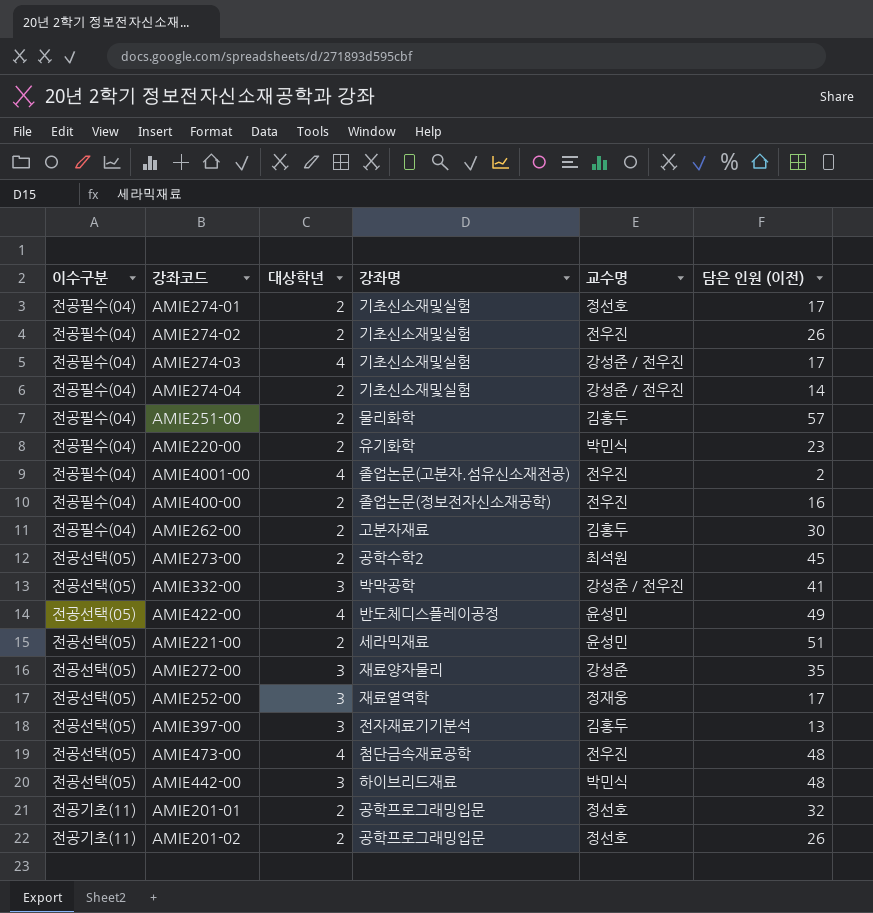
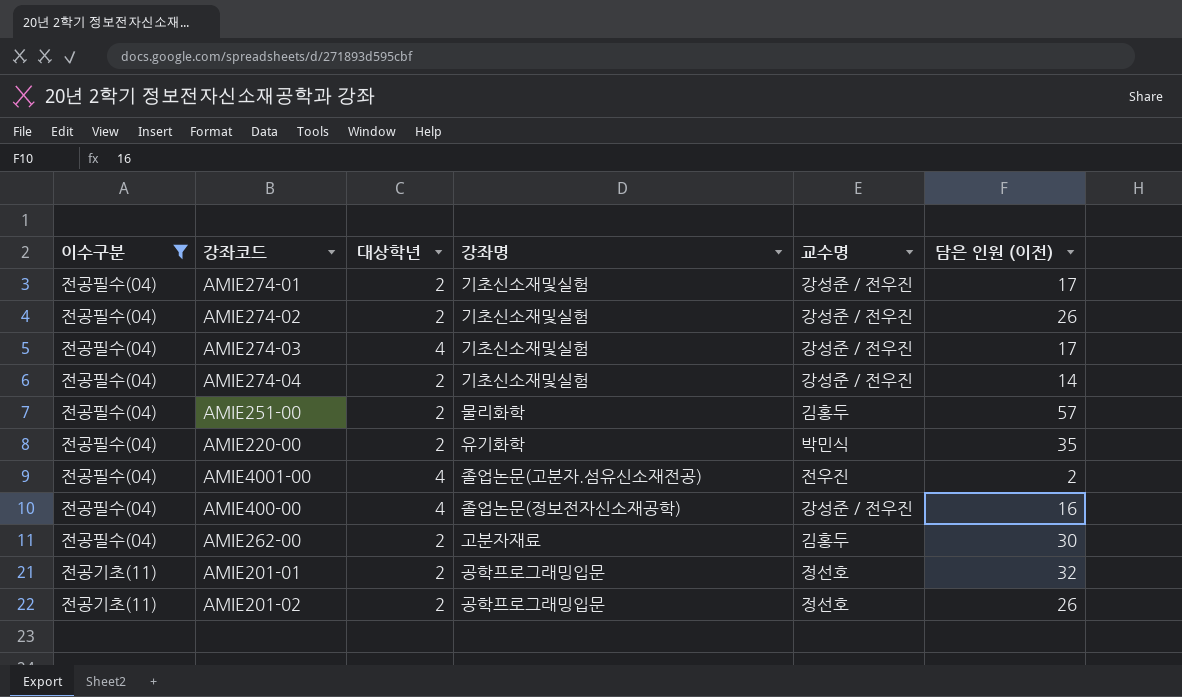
filter: none -> 이수구분 != 전공선택(05)
AMIE274-01 | 교수명: 정선호 -> 강성준 / 전우진
AMIE274-02 | 교수명: 전우진 -> 강성준 / 전우진
AMIE220-00 | 담은 인원 (이전): 23 -> 35
AMIE400-00 | 대상학년: 2 -> 4
AMIE400-00 | 교수명: 전우진 -> 강성준 / 전우진

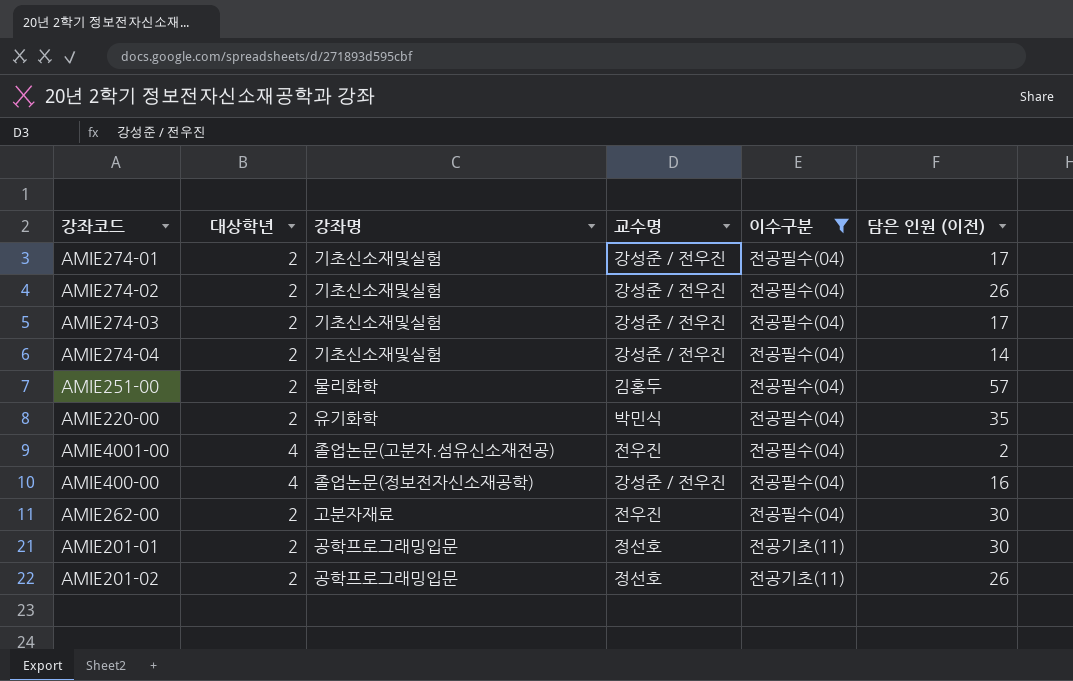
column 이수구분 | position: 1 -> 5
AMIE274-03 | 대상학년: 4 -> 2
AMIE262-00 | 교수명: 김홍두 -> 전우진
AMIE201-01 | 담은 인원 (이전): 32 -> 30

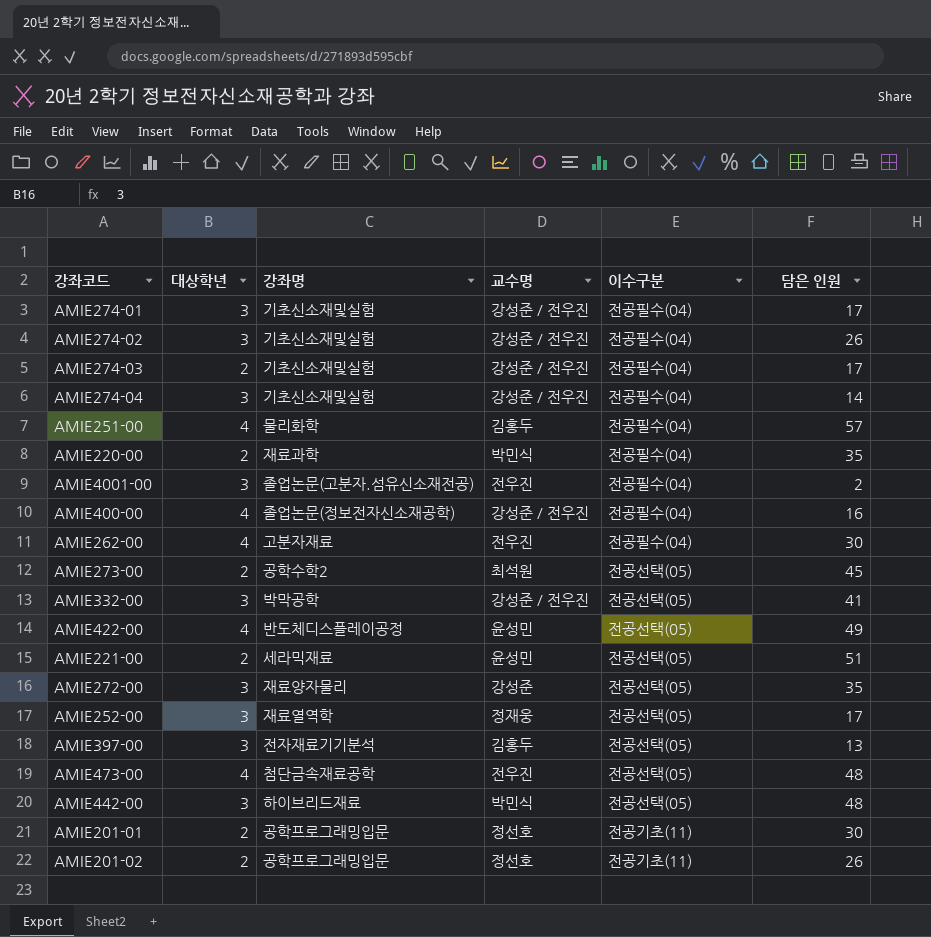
filter: 이수구분 != 전공선택(05) -> none
column name: 담은 인원 (이전) -> 담은 인원
AMIE274-01 | 대상학년: 2 -> 3
AMIE274-02 | 대상학년: 2 -> 3
AMIE274-04 | 대상학년: 2 -> 3
AMIE251-00 | 대상학년: 2 -> 4
AMIE220-00 | 강좌명: 유기화학 -> 재료과학
AMIE4001-00 | 대상학년: 4 -> 3
AMIE262-00 | 대상학년: 2 -> 4

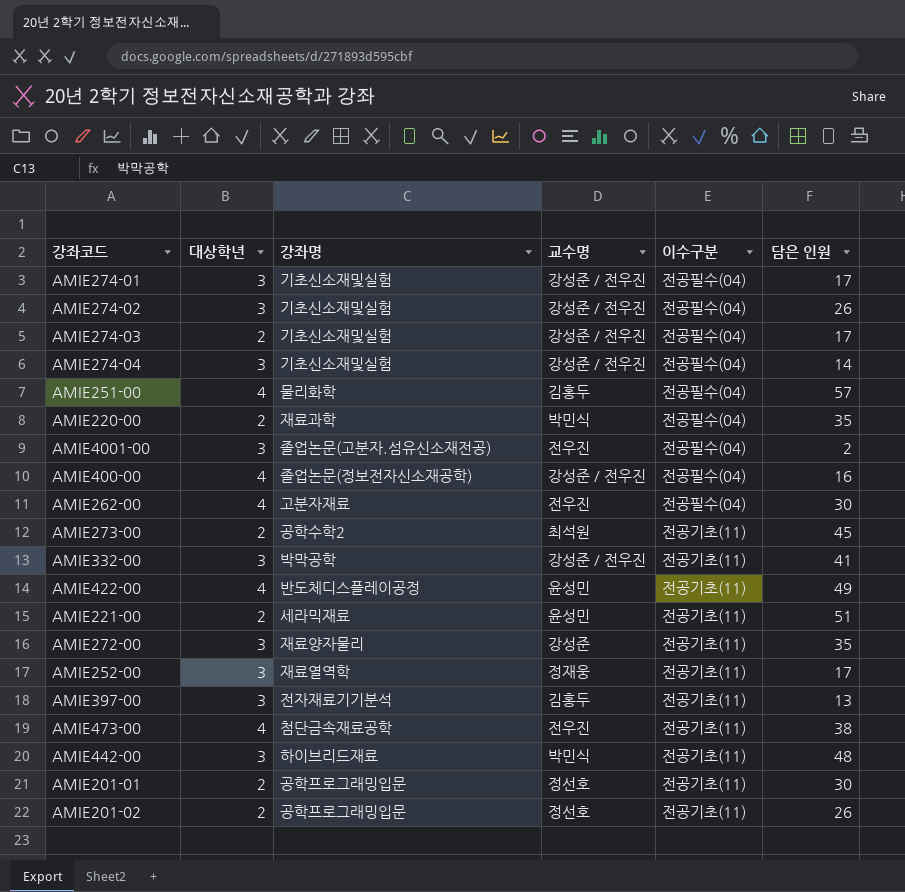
AMIE273-00 | 이수구분: 전공선택(05) -> 전공기초(11)
AMIE332-00 | 이수구분: 전공선택(05) -> 전공기초(11)
AMIE422-00 | 이수구분: 전공선택(05) -> 전공기초(11)
AMIE221-00 | 이수구분: 전공선택(05) -> 전공기초(11)
AMIE272-00 | 이수구분: 전공선택(05) -> 전공기초(11)
AMIE252-00 | 이수구분: 전공선택(05) -> 전공기초(11)
AMIE397-00 | 이수구분: 전공선택(05) -> 전공기초(11)
AMIE473-00 | 이수구분: 전공선택(05) -> 전공기초(11)
AMIE473-00 | 담은 인원: 48 -> 38
AMIE442-00 | 이수구분: 전공선택(05) -> 전공기초(11)

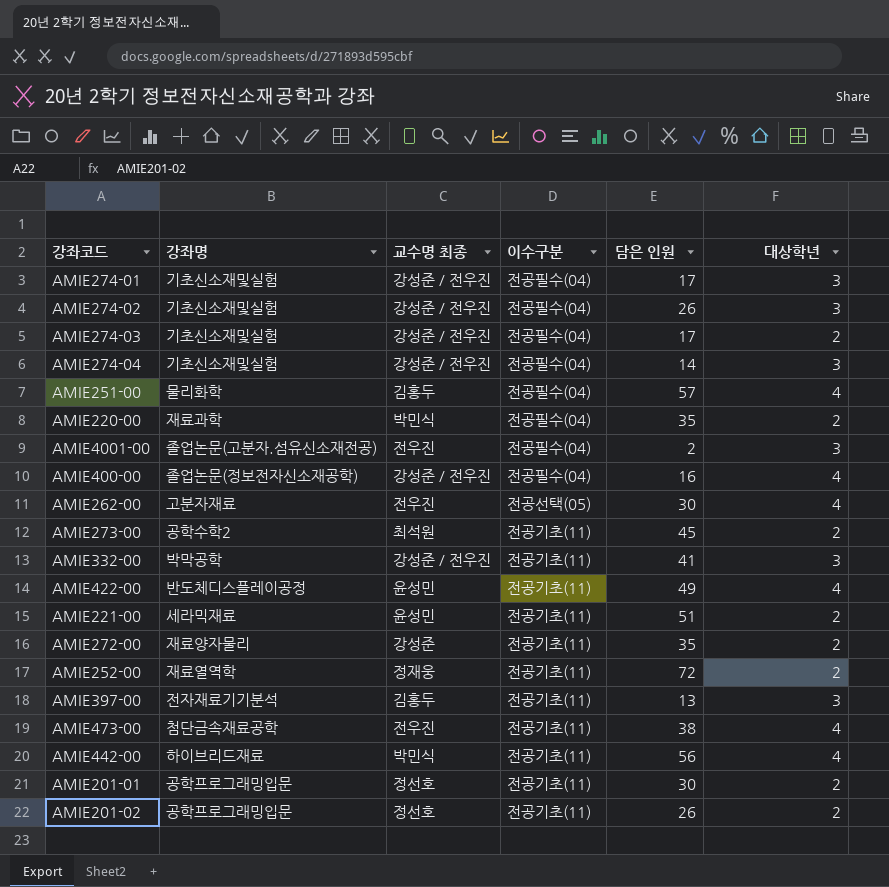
column name: 교수명 -> 교수명 최종
column 대상학년 | position: 2 -> 6
AMIE262-00 | 이수구분: 전공필수(04) -> 전공선택(05)
AMIE272-00 | 대상학년: 3 -> 2
AMIE252-00 | 담은 인원: 17 -> 72
AMIE252-00 | 대상학년: 3 -> 2
AMIE442-00 | 담은 인원: 48 -> 56
AMIE442-00 | 대상학년: 3 -> 4

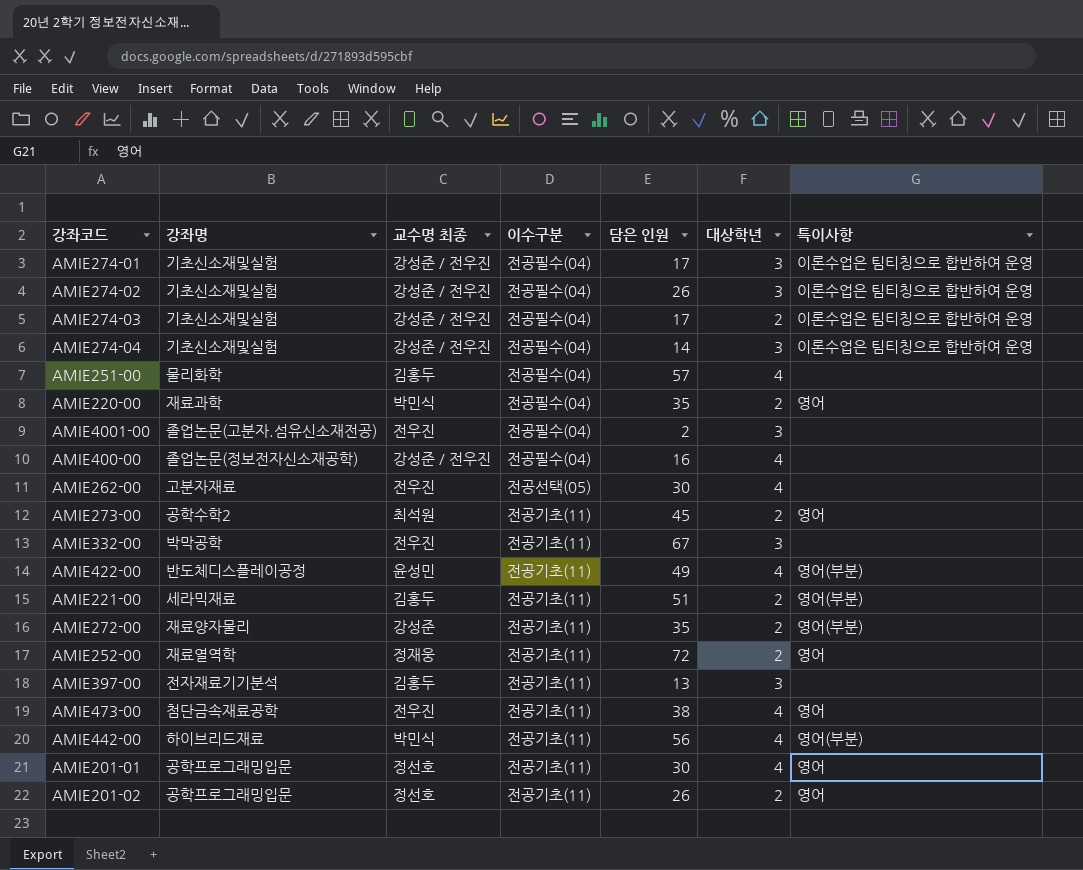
column 특이사항 | position: none -> 7
AMIE332-00 | 교수명 최종: 강성준 / 전우진 -> 전우진
AMIE332-00 | 담은 인원: 41 -> 67
AMIE221-00 | 교수명 최종: 윤성민 -> 김홍두
AMIE201-01 | 대상학년: 2 -> 4

